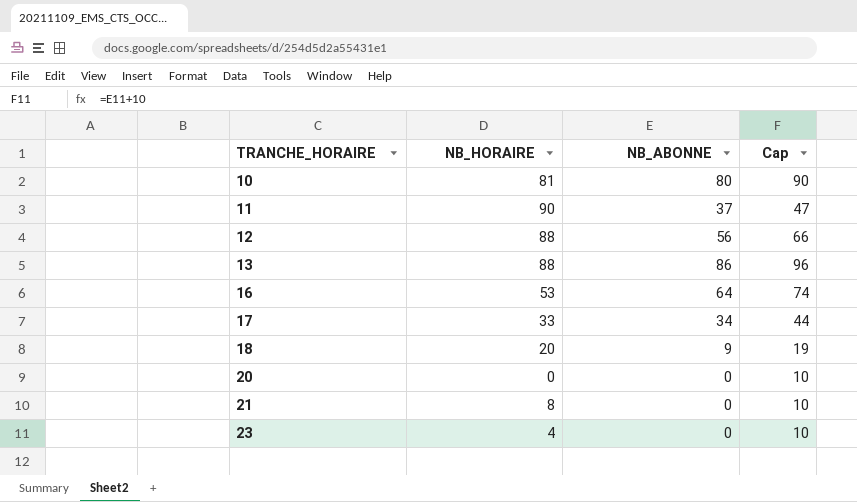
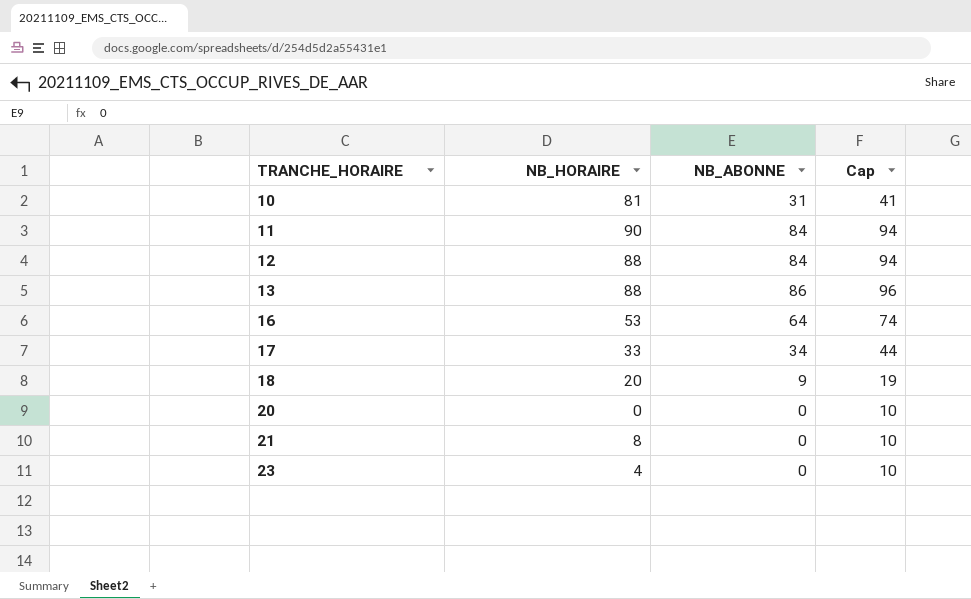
10 | NB_ABONNE: 80 -> 31
10 | Cap: 90 -> 41
11 | NB_ABONNE: 37 -> 84
11 | Cap: 47 -> 94
12 | NB_ABONNE: 56 -> 84
12 | Cap: 66 -> 94

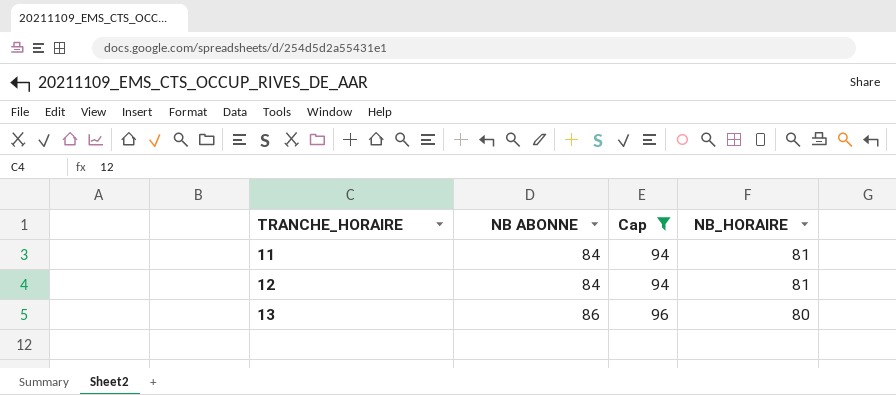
filter: none -> Cap >= 94
column name: NB_ABONNE -> NB ABONNE
column NB_HORAIRE | position: 2 -> 4
11 | NB_HORAIRE: 90 -> 81
12 | NB_HORAIRE: 88 -> 81
13 | NB_HORAIRE: 88 -> 80

